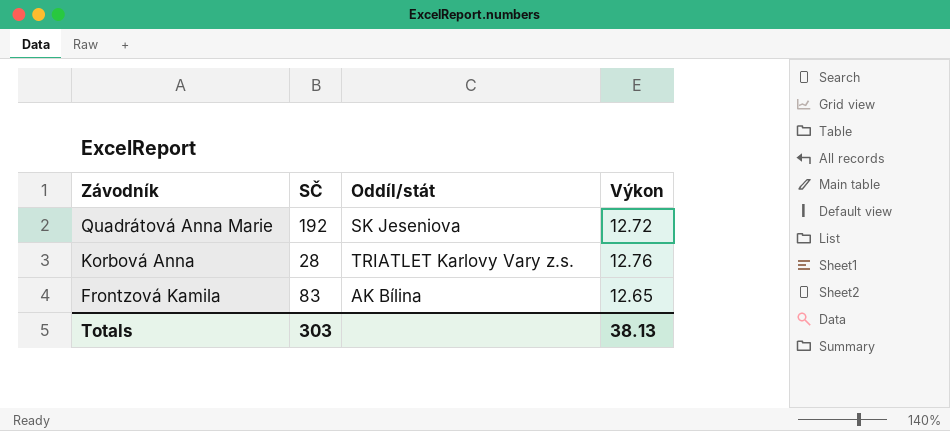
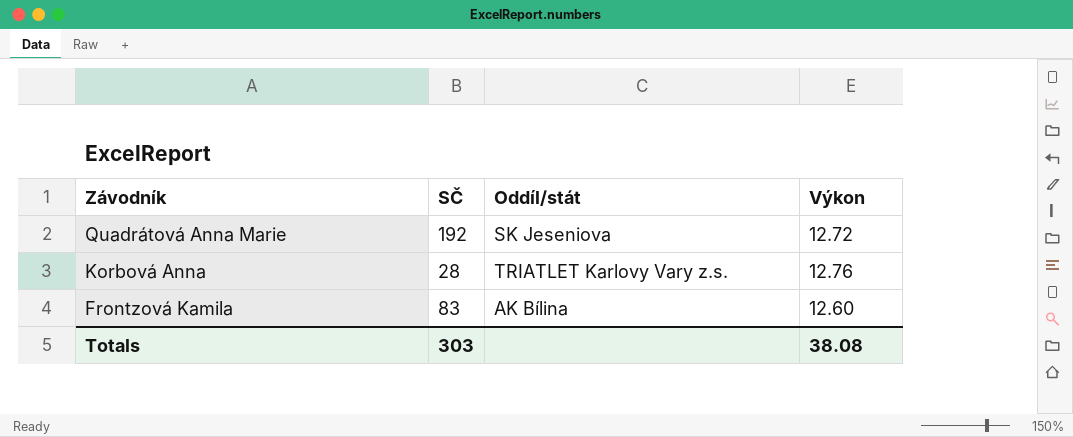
Frontzová Kamila | Výkon: 12.65 -> 12.60
Totals | Výkon: 38.13 -> 38.08

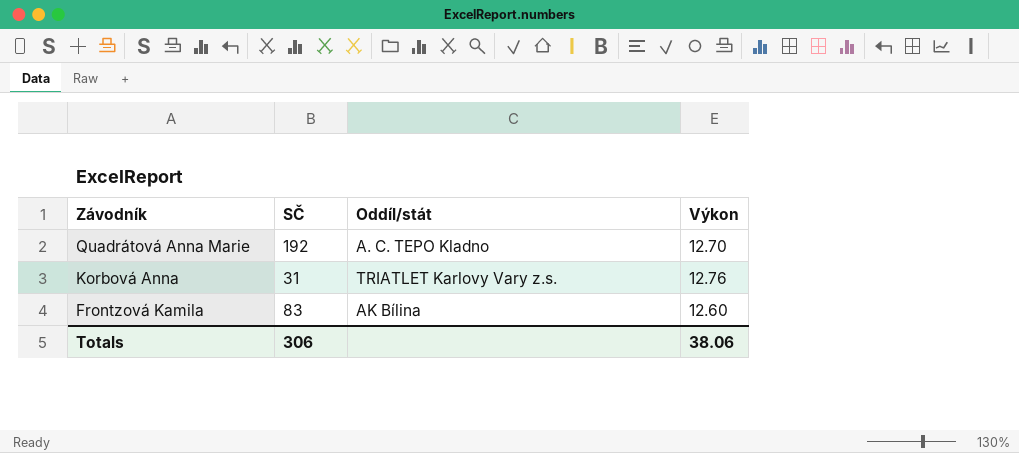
Quadrátová Anna Marie | Oddíl/stát: SK Jeseniova -> A. C. TEPO Kladno
Quadrátová Anna Marie | Výkon: 12.72 -> 12.70
Korbová Anna | SČ: 28 -> 31
Totals | SČ: 303 -> 306
Totals | Výkon: 38.08 -> 38.06

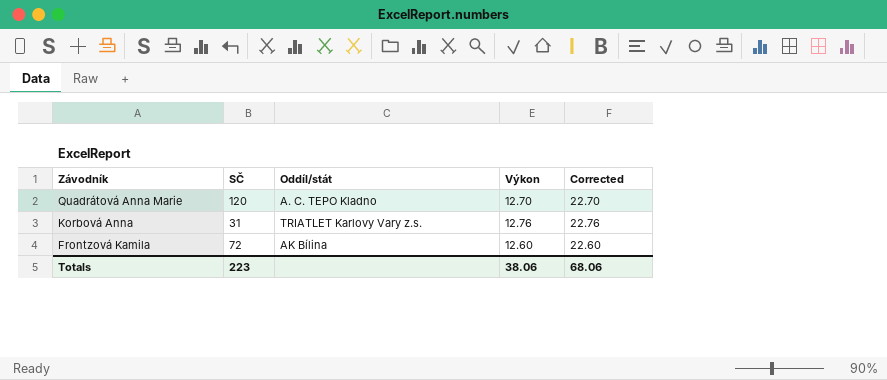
column Corrected | formula: none -> [Výkon] + 10
Quadrátová Anna Marie | SČ: 192 -> 120
Frontzová Kamila | SČ: 83 -> 72
Totals | SČ: 306 -> 223

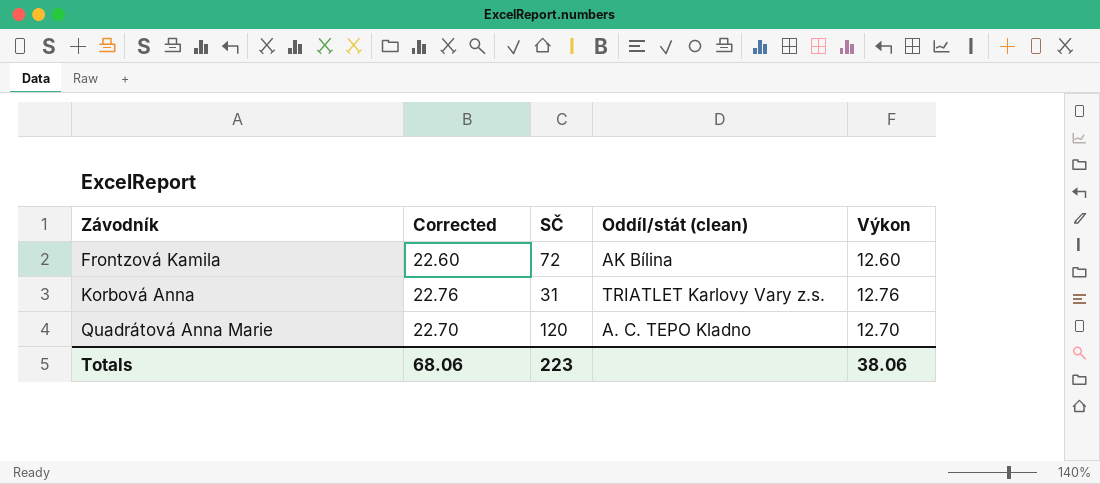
row order: Závodník descending -> Závodník ascending
column Corrected | position: 5 -> 2
column name: Oddíl/stát -> Oddíl/stát (clean)

